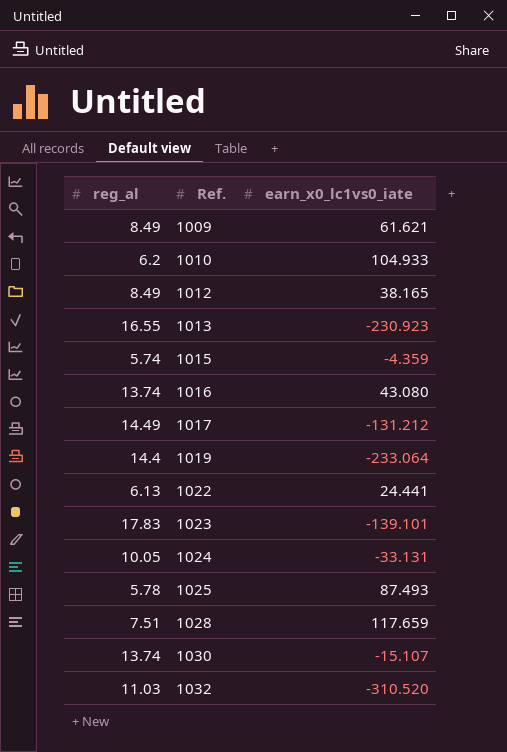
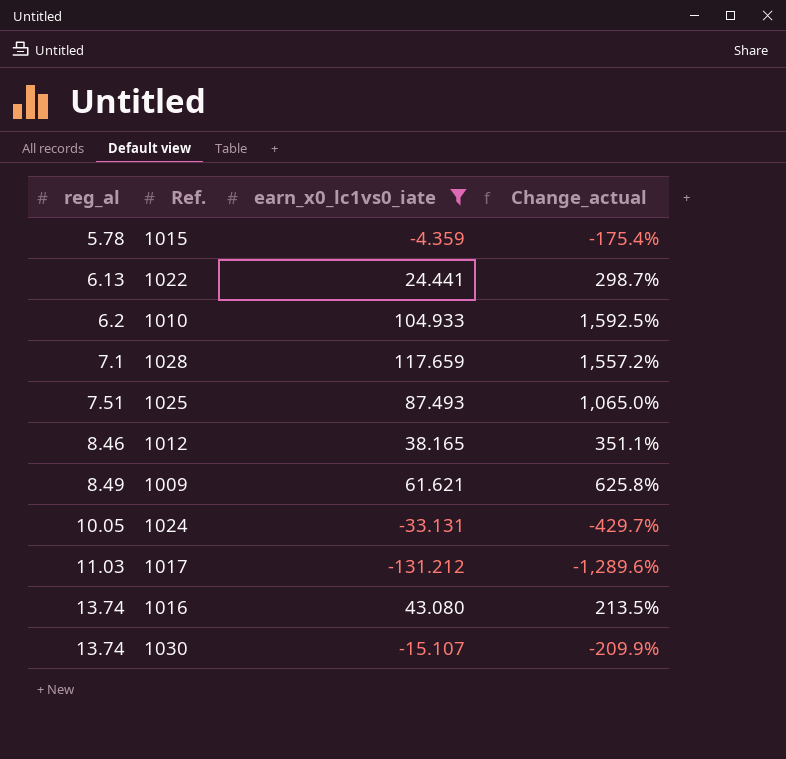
filter: none -> earn_x0_lc1vs0_iate >= -131.212
row order: Ref. ascending -> reg_al ascending
column Change_actual | formula: none -> ([earn_x0_lc1vs0_iate] - [reg_al]) / [reg_al]
1015 | reg_al: 5.74 -> 5.78
1028 | reg_al: 7.51 -> 7.1
1025 | reg_al: 5.78 -> 7.51
1012 | reg_al: 8.49 -> 8.46
1017 | reg_al: 14.49 -> 11.03

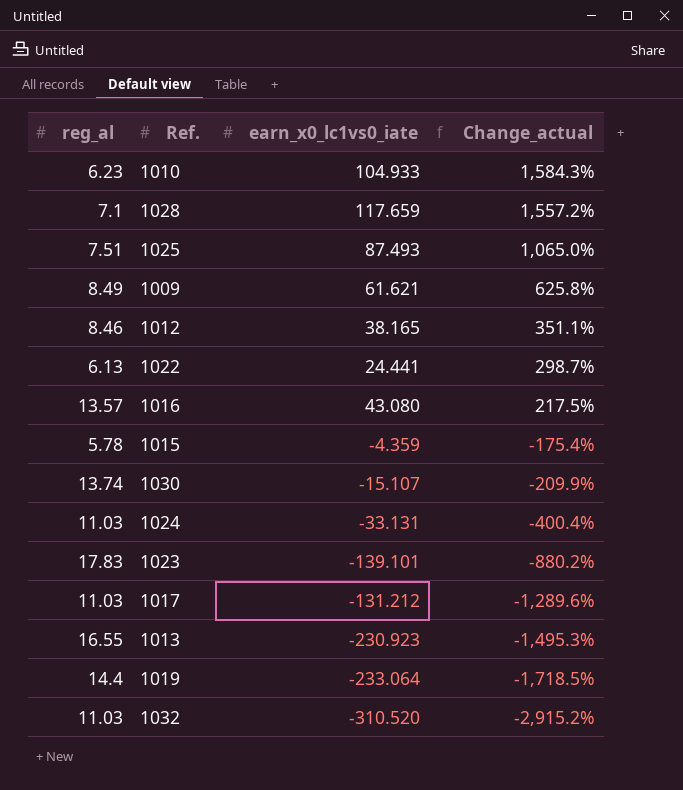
filter: earn_x0_lc1vs0_iate >= -131.212 -> none
row order: reg_al ascending -> Change_actual descending
1010 | reg_al: 6.2 -> 6.23
1010 | Change_actual: 1,592.5% -> 1,584.3%
1016 | reg_al: 13.74 -> 13.57
1016 | Change_actual: 213.5% -> 217.5%
1024 | reg_al: 10.05 -> 11.03
1024 | Change_actual: -429.7% -> -400.4%

